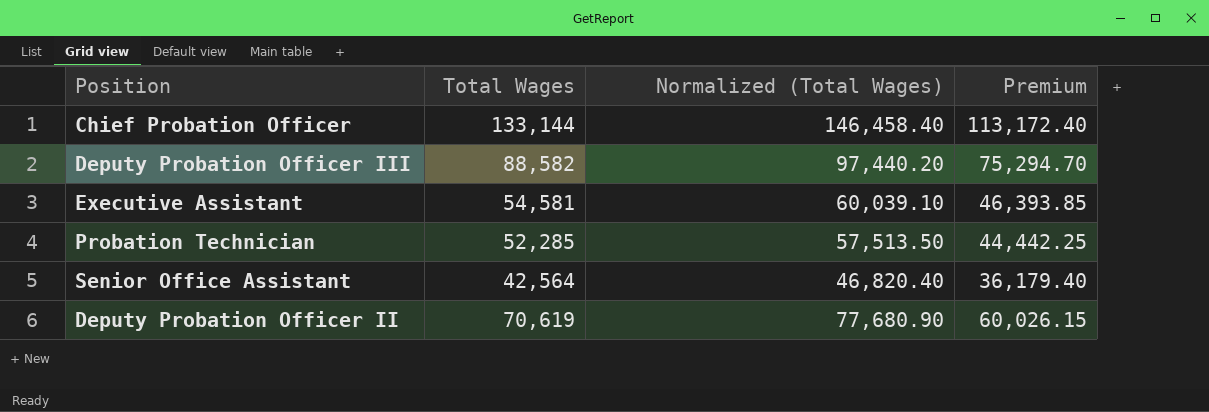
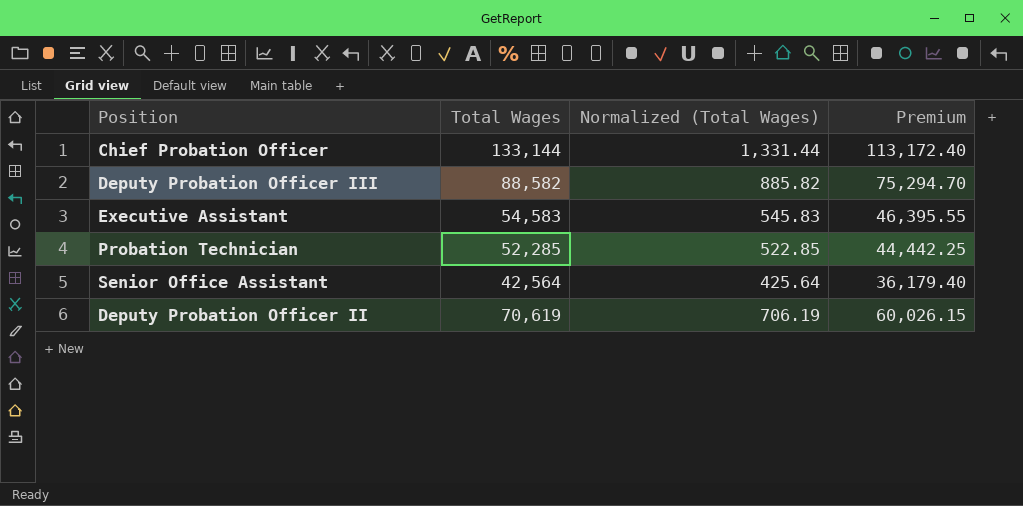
column Normalized (Total Wages) | formula: [Total Wages] * 1.1 -> [Total Wages] * 0.01
Executive Assistant | Total Wages: 54,581 -> 54,583
Executive Assistant | Premium: 46,393.85 -> 46,395.55

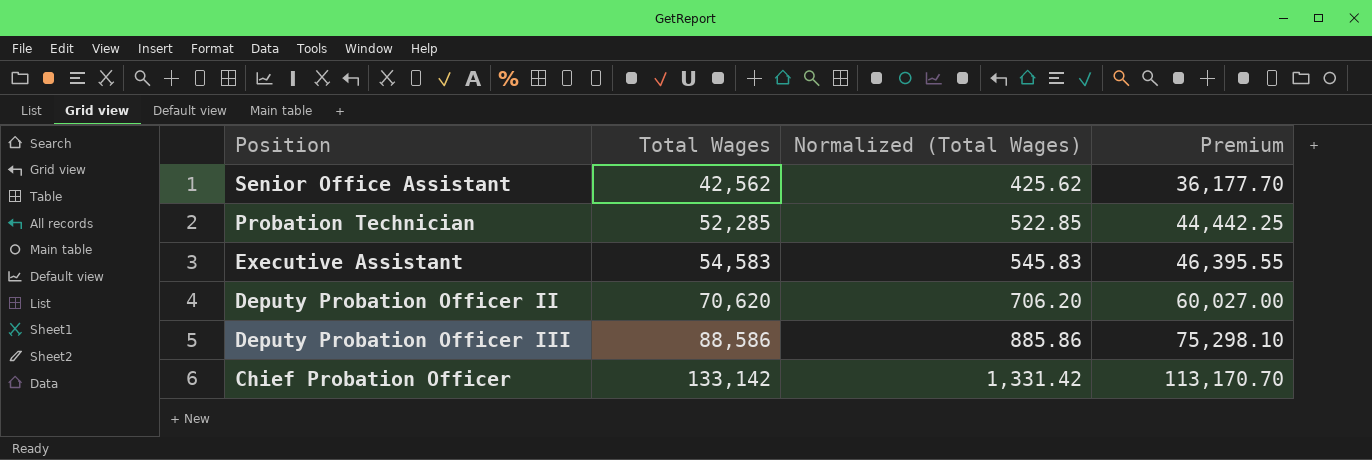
row order: none -> Total Wages ascending
Senior Office Assistant | Total Wages: 42,564 -> 42,562
Senior Office Assistant | Normalized (Total Wages): 425.64 -> 425.62
Senior Office Assistant | Premium: 36,179.40 -> 36,177.70
Deputy Probation Officer II | Total Wages: 70,619 -> 70,620
Deputy Probation Officer II | Normalized (Total Wages): 706.19 -> 706.20
Deputy Probation Officer II | Premium: 60,026.15 -> 60,027.00
Deputy Probation Officer III | Total Wages: 88,582 -> 88,586
Deputy Probation Officer III | Normalized (Total Wages): 885.82 -> 885.86
Deputy Probation Officer III | Premium: 75,294.70 -> 75,298.10
Chief Probation Officer | Total Wages: 133,144 -> 133,142
Chief Probation Officer | Normalized (Total Wages): 1,331.44 -> 1,331.42
Chief Probation Officer | Premium: 113,172.40 -> 113,170.70

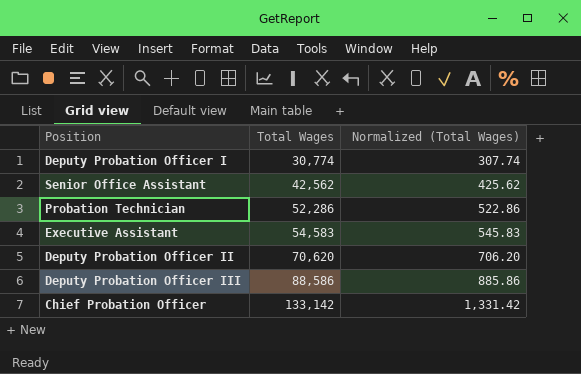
column Premium | formula: [Total Wages] * 0.85 -> none
row Deputy Probation Officer I: none -> 30,774 | 307.74
Probation Technician | Total Wages: 52,285 -> 52,286
Probation Technician | Normalized (Total Wages): 522.85 -> 522.86

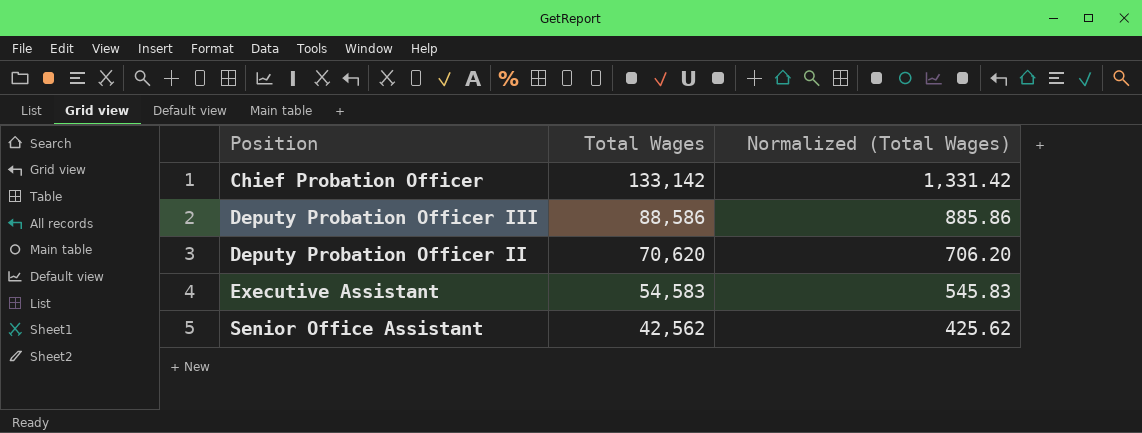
row order: Total Wages ascending -> Total Wages descending
row Deputy Probation Officer I: 30,774 | 307.74 -> none
row Probation Technician: 52,286 | 522.86 -> none

